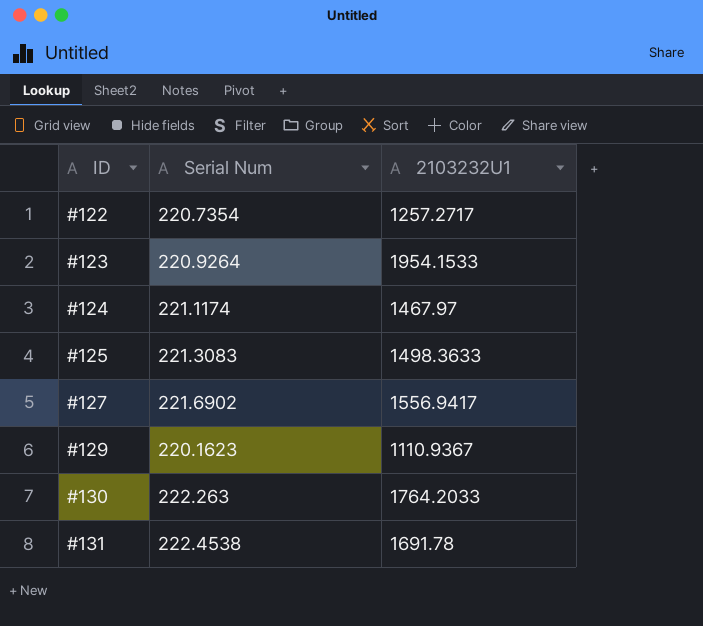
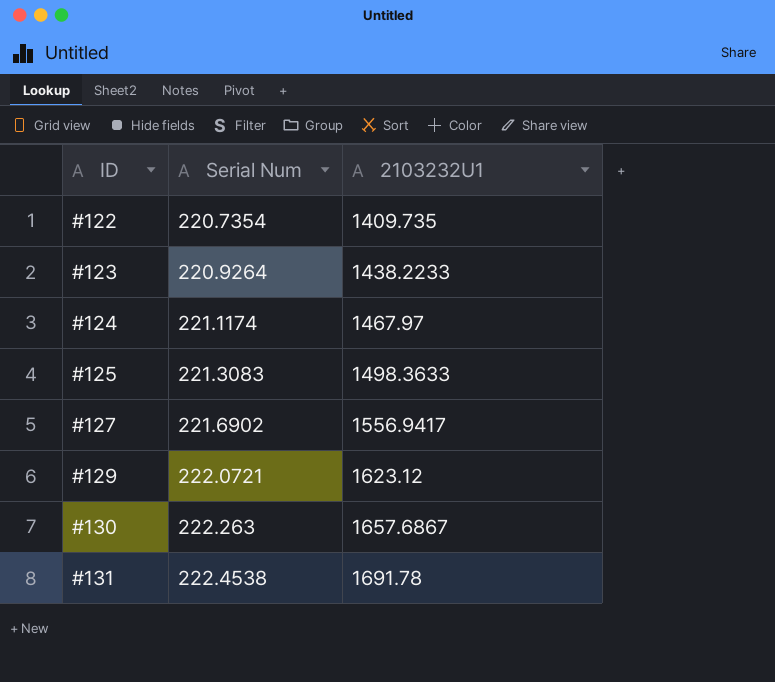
#122 | 2103232U1: 1257.2717 -> 1409.735
#123 | 2103232U1: 1954.1533 -> 1438.2233
#129 | Serial Num: 220.1623 -> 222.0721
#129 | 2103232U1: 1110.9367 -> 1623.12
#130 | 2103232U1: 1764.2033 -> 1657.6867

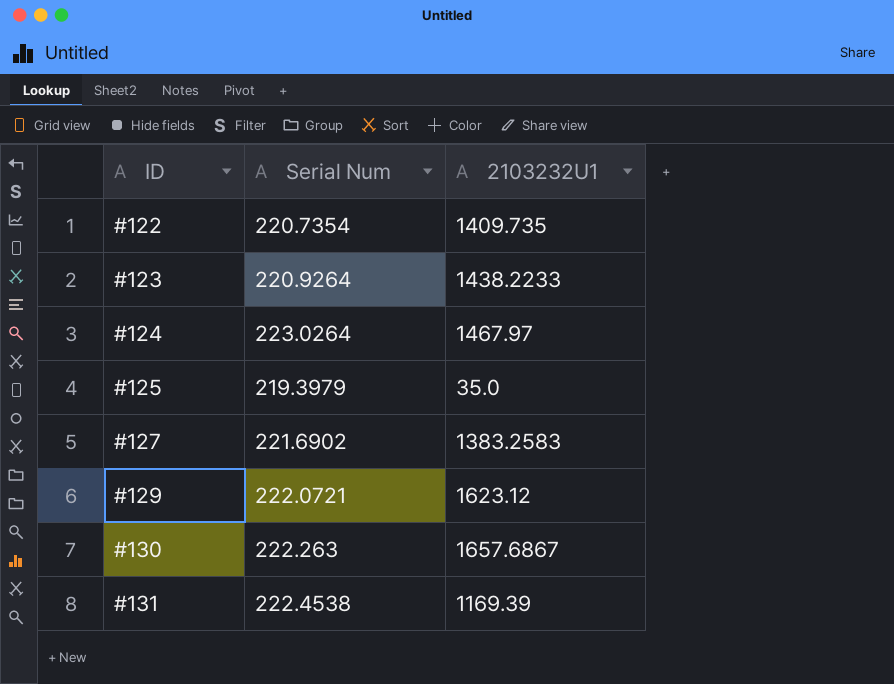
#124 | Serial Num: 221.1174 -> 223.0264
#125 | Serial Num: 221.3083 -> 219.3979
#125 | 2103232U1: 1498.3633 -> 35.0
#127 | 2103232U1: 1556.9417 -> 1383.2583
#131 | 2103232U1: 1691.78 -> 1169.39

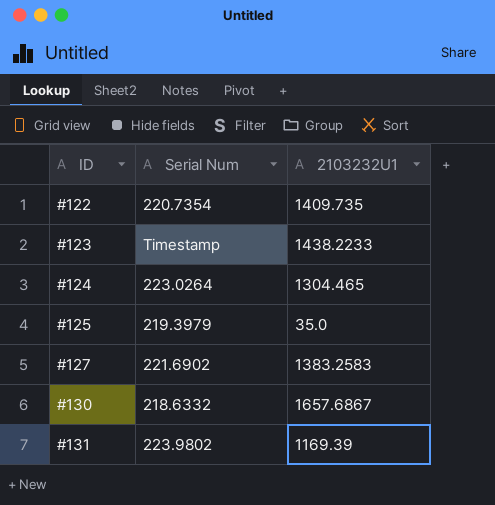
row #129: 222.0721 | 1623.12 -> none
#123 | Serial Num: 220.9264 -> Timestamp
#124 | 2103232U1: 1467.97 -> 1304.465
#130 | Serial Num: 222.263 -> 218.6332
#131 | Serial Num: 222.4538 -> 223.9802

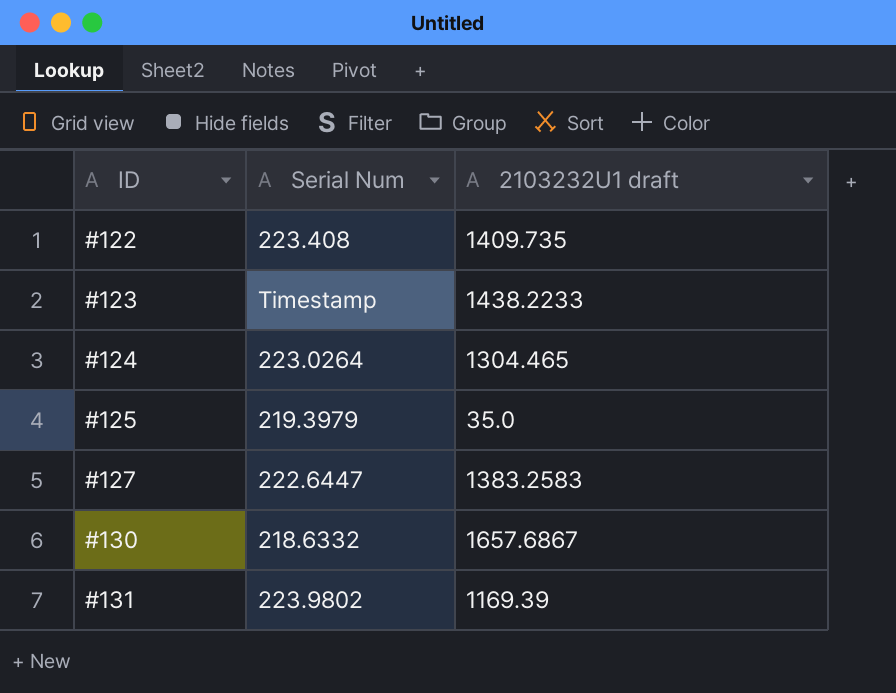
column name: 2103232U1 -> 2103232U1 draft
#122 | Serial Num: 220.7354 -> 223.408
#127 | Serial Num: 221.6902 -> 222.6447

